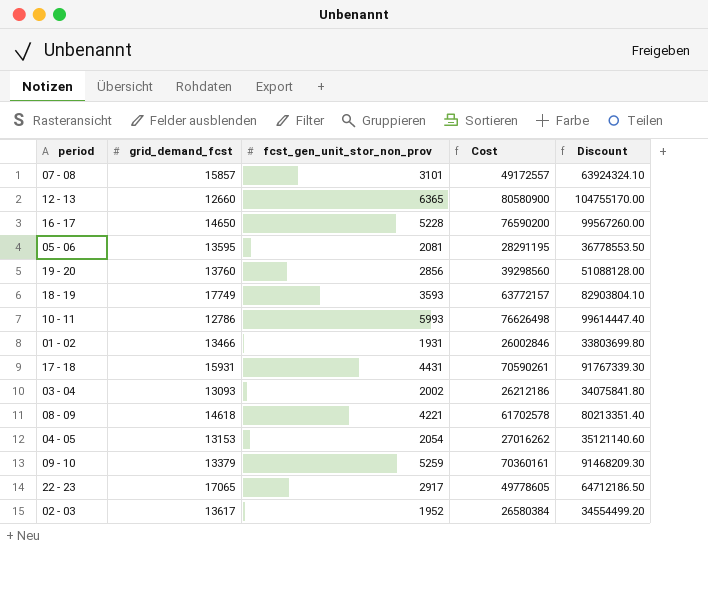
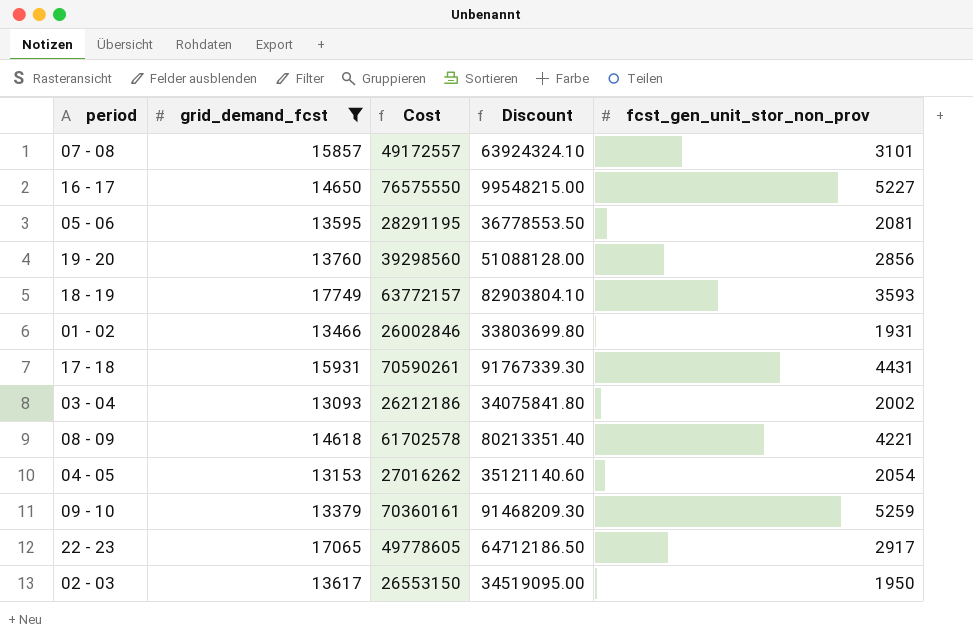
filter: none -> grid_demand_fcst >= 13093
column fcst_gen_unit_stor_non_prov | position: 3 -> 5
16 - 17 | Cost: 76590200 -> 76575550
16 - 17 | Discount: 99567260.00 -> 99548215.00
16 - 17 | fcst_gen_unit_stor_non_prov: 5228 -> 5227
02 - 03 | Cost: 26580384 -> 26553150
02 - 03 | Discount: 34554499.20 -> 34519095.00
02 - 03 | fcst_gen_unit_stor_non_prov: 1952 -> 1950

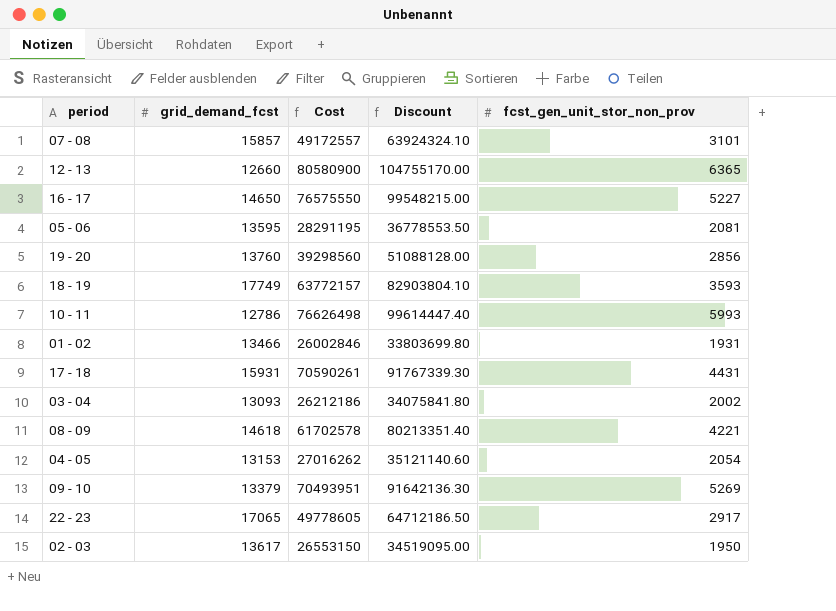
filter: grid_demand_fcst >= 13093 -> none
09 - 10 | Cost: 70360161 -> 70493951
09 - 10 | Discount: 91468209.30 -> 91642136.30
09 - 10 | fcst_gen_unit_stor_non_prov: 5259 -> 5269

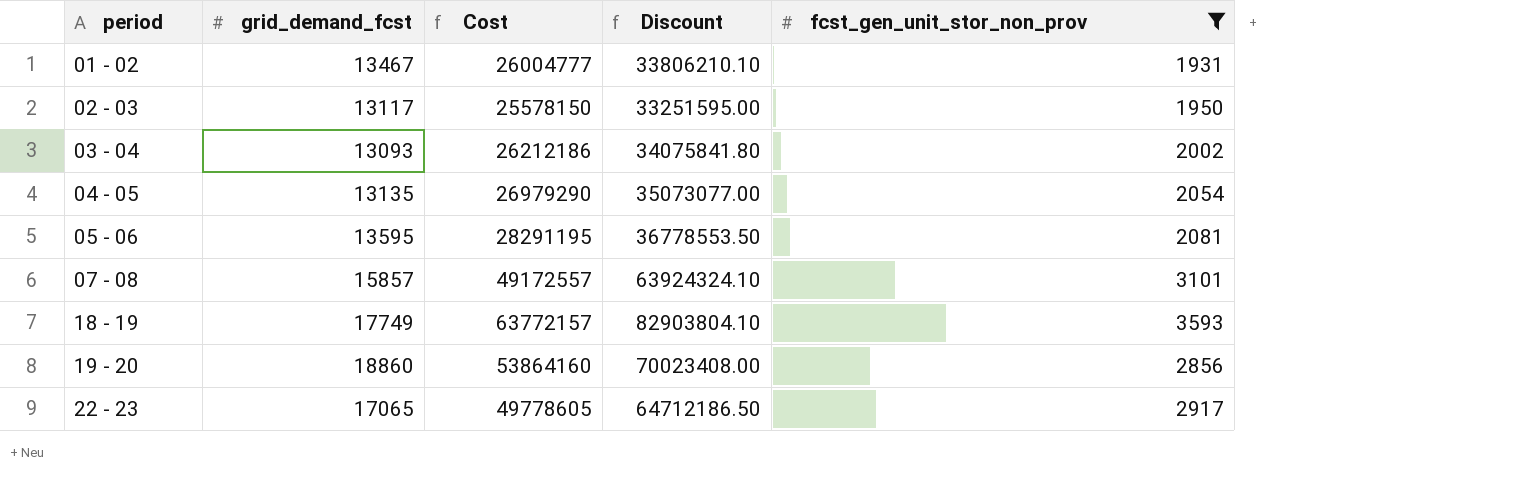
filter: none -> fcst_gen_unit_stor_non_prov <= 3593
row order: none -> period ascending
01 - 02 | grid_demand_fcst: 13466 -> 13467
01 - 02 | Cost: 26002846 -> 26004777
01 - 02 | Discount: 33803699.80 -> 33806210.10
02 - 03 | grid_demand_fcst: 13617 -> 13117
02 - 03 | Cost: 26553150 -> 25578150
02 - 03 | Discount: 34519095.00 -> 33251595.00
04 - 05 | grid_demand_fcst: 13153 -> 13135
04 - 05 | Cost: 27016262 -> 26979290
04 - 05 | Discount: 35121140.60 -> 35073077.00
19 - 20 | grid_demand_fcst: 13760 -> 18860
19 - 20 | Cost: 39298560 -> 53864160
19 - 20 | Discount: 51088128.00 -> 70023408.00

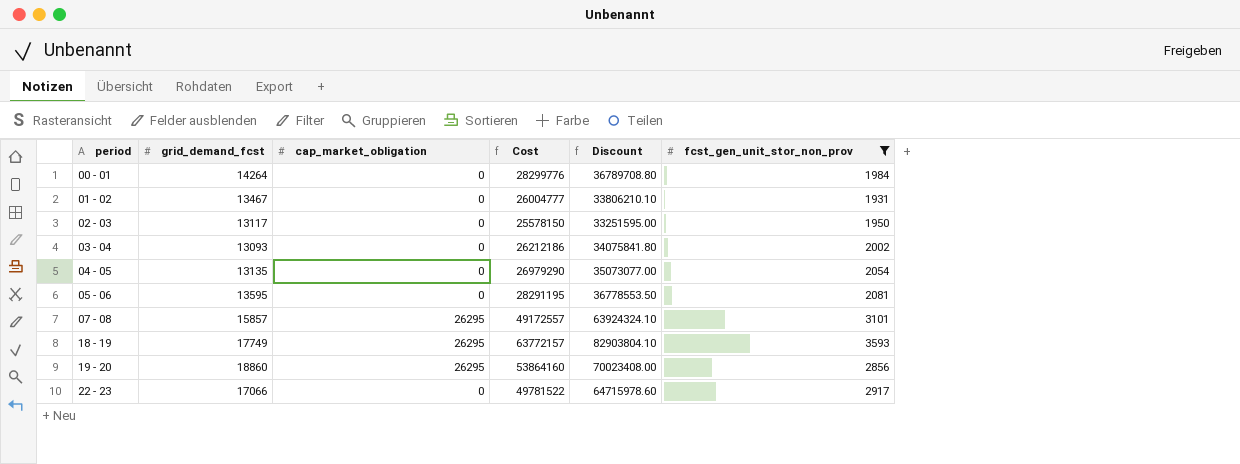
column cap_market_obligation | position: none -> 3
row 00 - 01: none -> 14264 | 0 | 28299776 | 36789708.80 | 1984
22 - 23 | grid_demand_fcst: 17065 -> 17066
22 - 23 | Cost: 49778605 -> 49781522
22 - 23 | Discount: 64712186.50 -> 64715978.60

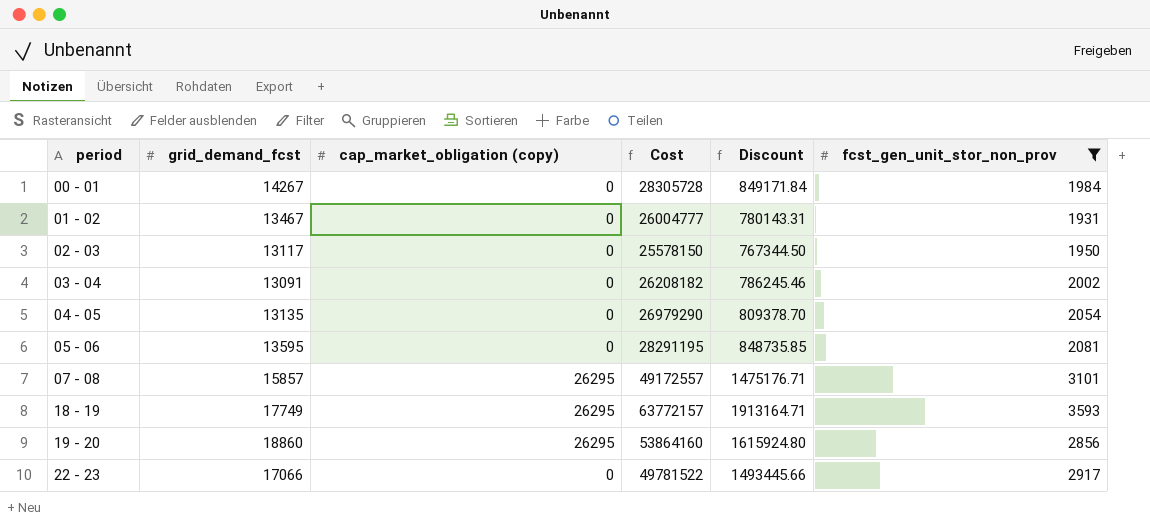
column name: cap_market_obligation -> cap_market_obligation (copy)
column Discount | formula: [Cost] * 1.3 -> [Cost] * 0.03
00 - 01 | grid_demand_fcst: 14264 -> 14267
00 - 01 | Cost: 28299776 -> 28305728
03 - 04 | grid_demand_fcst: 13093 -> 13091
03 - 04 | Cost: 26212186 -> 26208182

